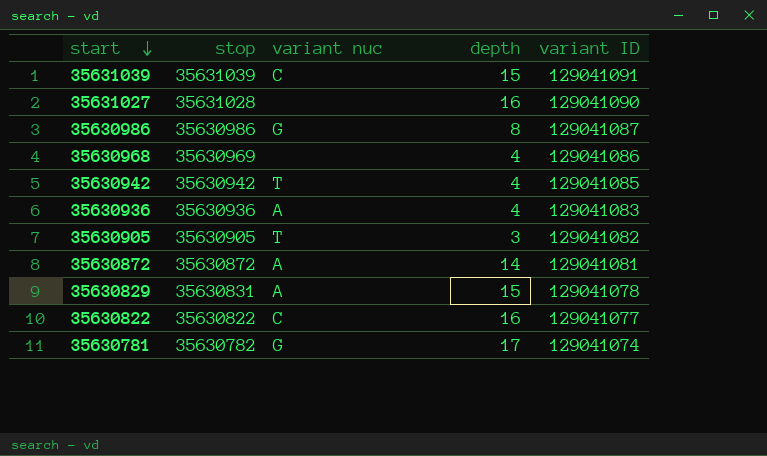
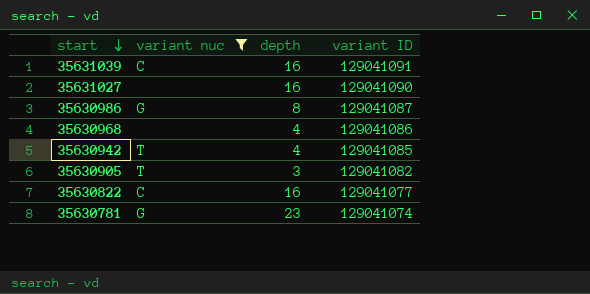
filter: none -> variant nuc != A
column stop | position: 2 -> none
35631039 | depth: 15 -> 16
35630781 | depth: 17 -> 23

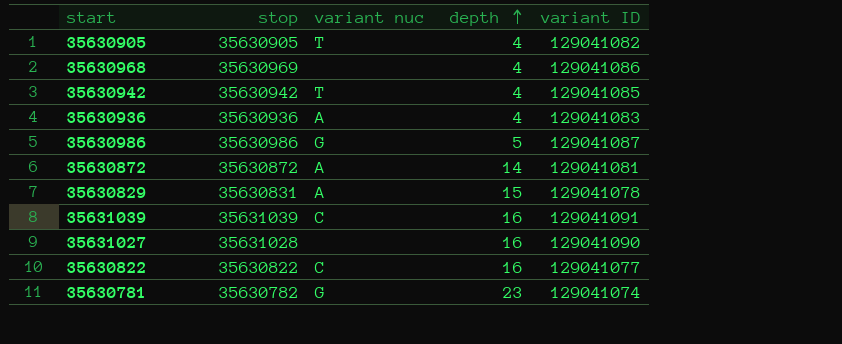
filter: variant nuc != A -> none
row order: start descending -> depth ascending
column stop | position: none -> 2
35630905 | depth: 3 -> 4
35630986 | depth: 8 -> 5

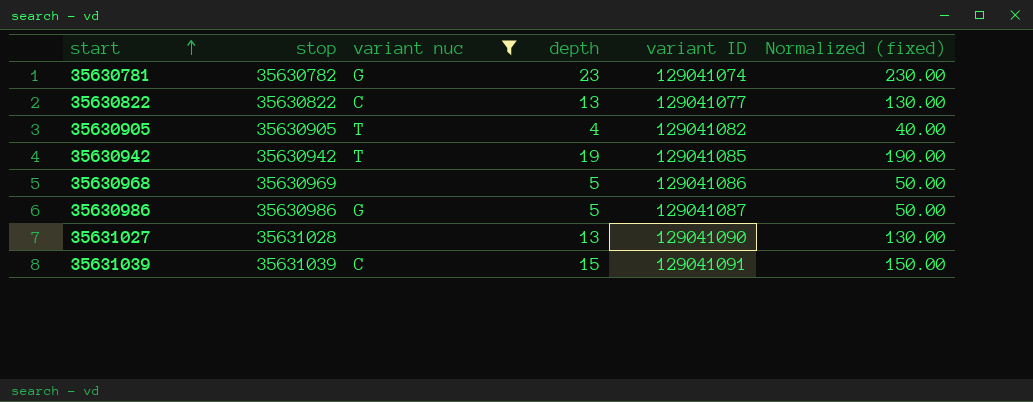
filter: none -> variant nuc != A
row order: depth ascending -> start ascending
column Normalized (fixed) | formula: none -> [depth] * 10
35630822 | depth: 16 -> 13
35630942 | depth: 4 -> 19
35630968 | depth: 4 -> 5
35631027 | depth: 16 -> 13
35631039 | depth: 16 -> 15

